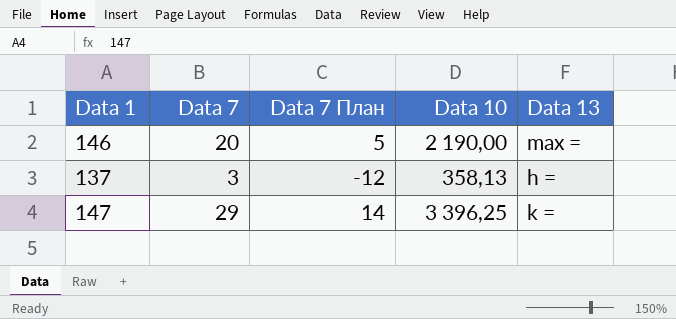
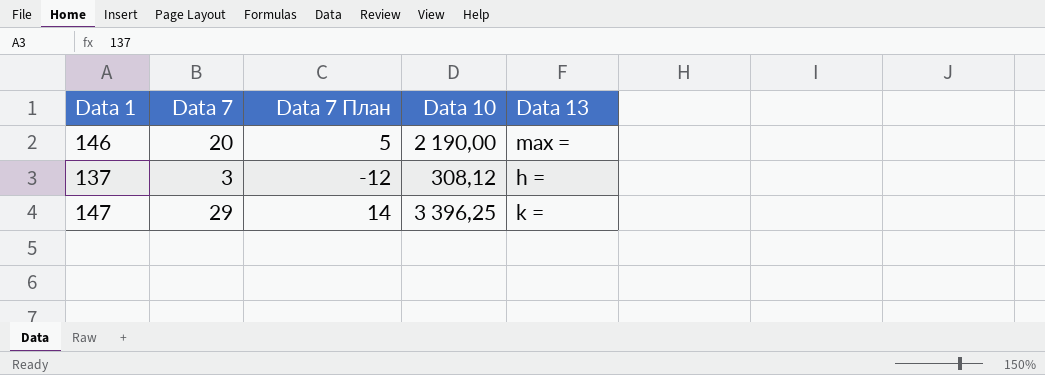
137 | Data 10: 358,13 -> 308,12

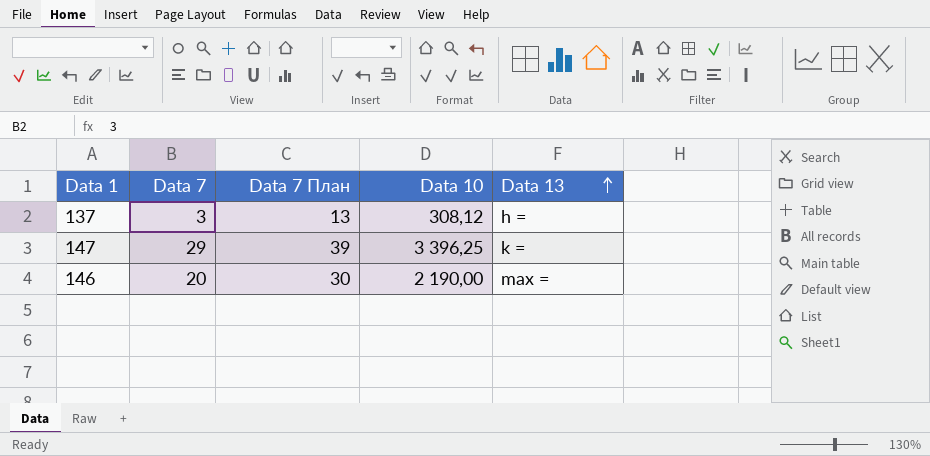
row order: none -> Data 13 ascending
column Data 7 План | formula: [Data 7] - 15 -> [Data 7] + 10

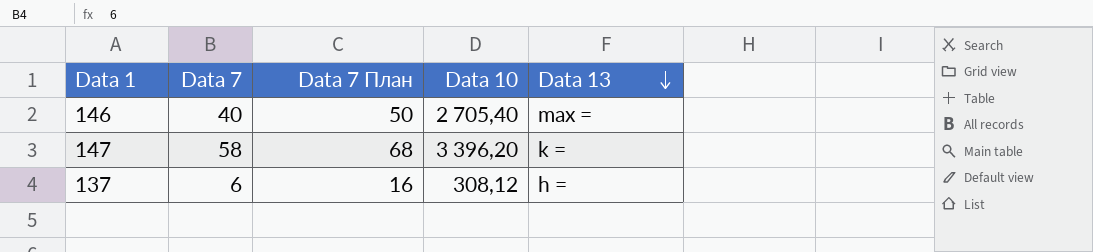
row order: Data 13 ascending -> Data 13 descending
146 | Data 7: 20 -> 40
146 | Data 7 План: 30 -> 50
146 | Data 10: 2 190,00 -> 2 705,40
147 | Data 7: 29 -> 58
147 | Data 7 План: 39 -> 68
147 | Data 10: 3 396,25 -> 3 396,20
137 | Data 7: 3 -> 6
137 | Data 7 План: 13 -> 16

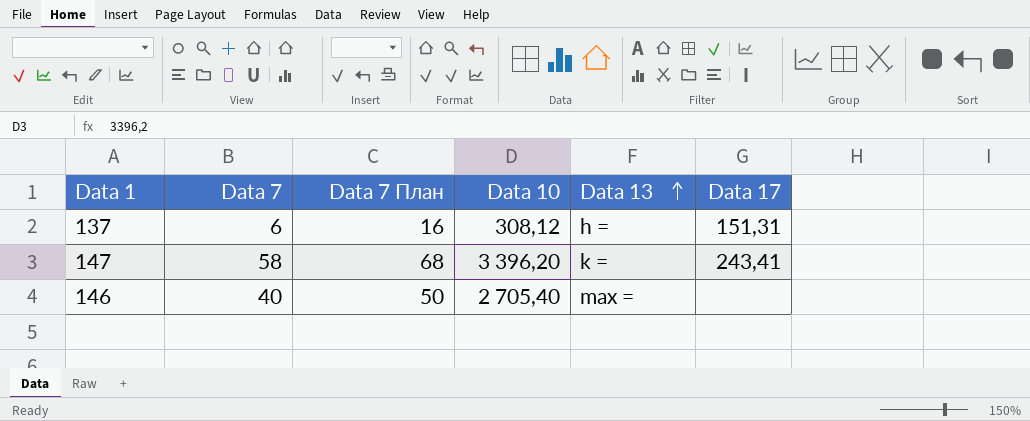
row order: Data 13 descending -> Data 13 ascending
column Data 17 | position: none -> 6

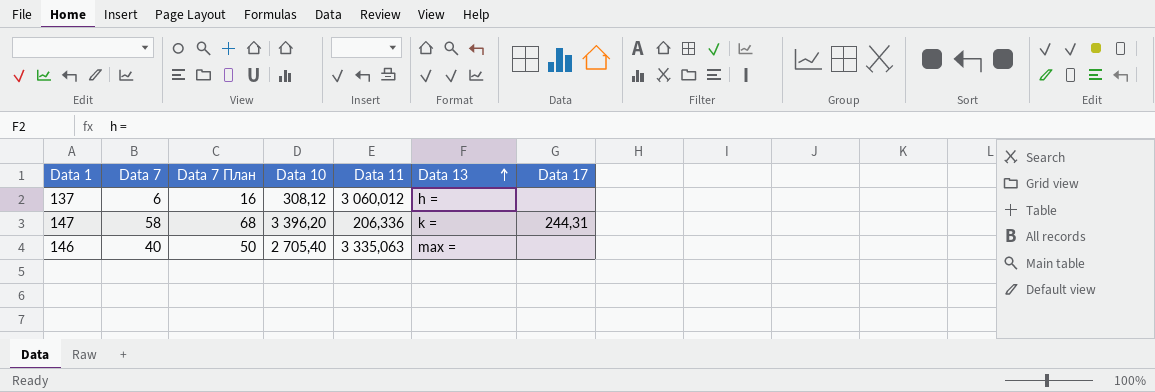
column Data 11 | position: none -> 5
137 | Data 17: 151,31 -> none
147 | Data 17: 243,41 -> 244,31

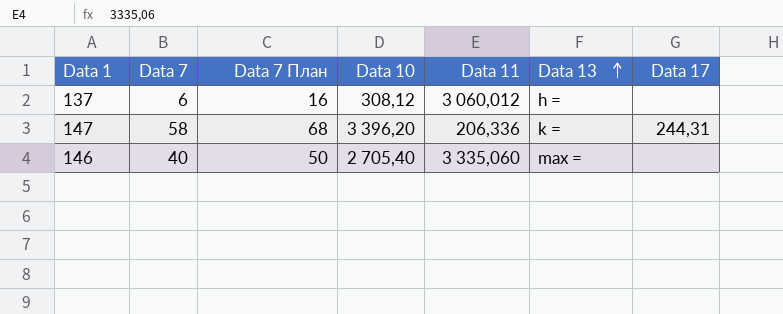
146 | Data 11: 3 335,063 -> 3 335,060

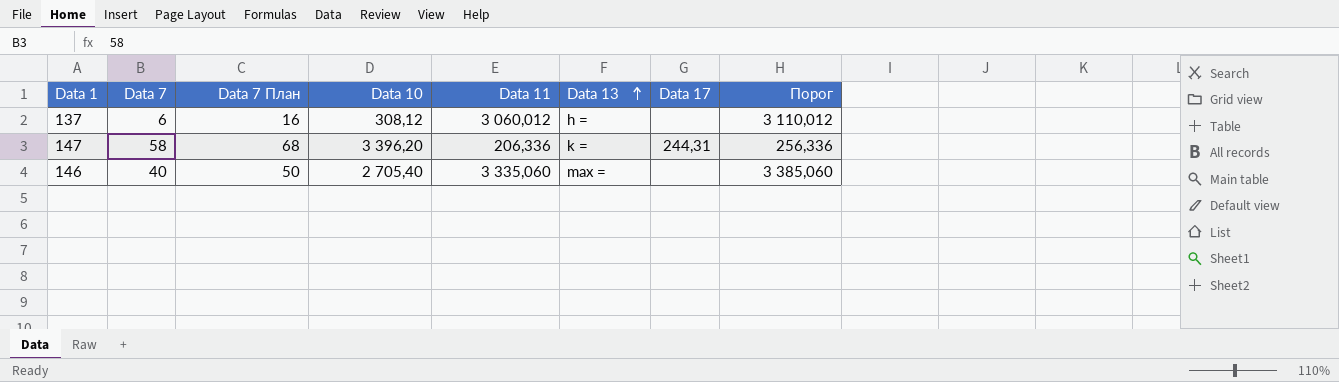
column Порог | formula: none -> [Data 11] + 50

